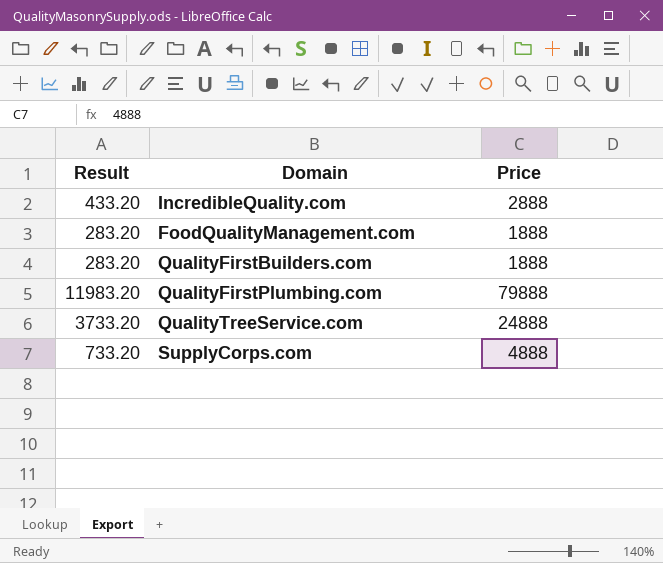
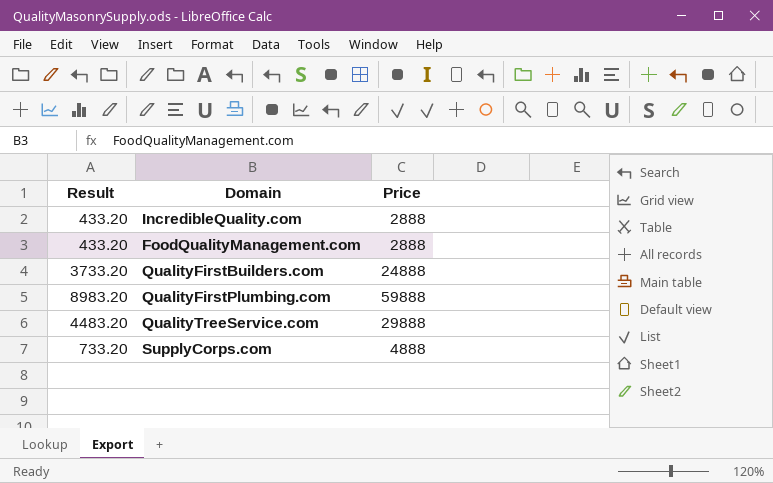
FoodQualityManagement.com | Result: 283.20 -> 433.20
FoodQualityManagement.com | Price: 1888 -> 2888
QualityFirstBuilders.com | Result: 283.20 -> 3733.20
QualityFirstBuilders.com | Price: 1888 -> 24888
QualityFirstPlumbing.com | Result: 11983.20 -> 8983.20
QualityFirstPlumbing.com | Price: 79888 -> 59888
QualityTreeService.com | Result: 3733.20 -> 4483.20
QualityTreeService.com | Price: 24888 -> 29888

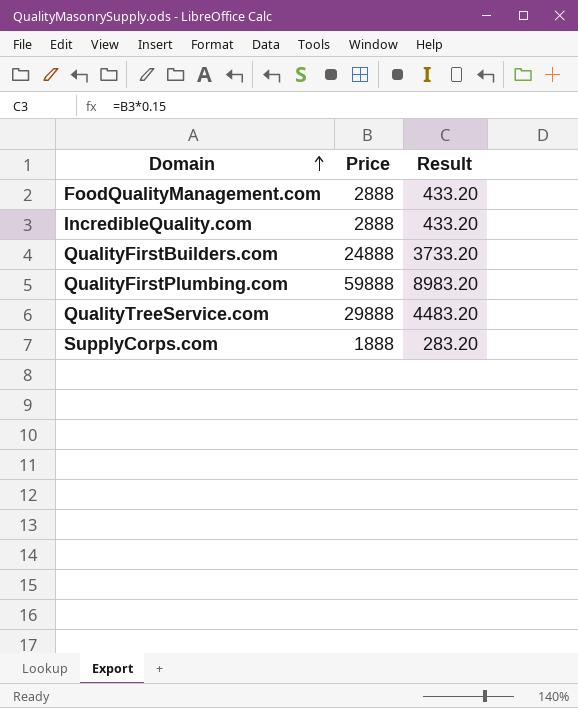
row order: none -> Domain ascending
column Result | position: 1 -> 3
SupplyCorps.com | Price: 4888 -> 1888
SupplyCorps.com | Result: 733.20 -> 283.20

